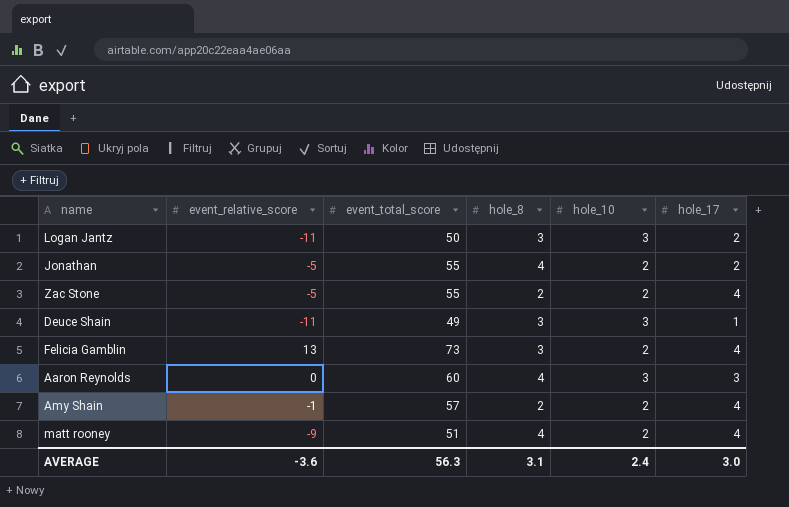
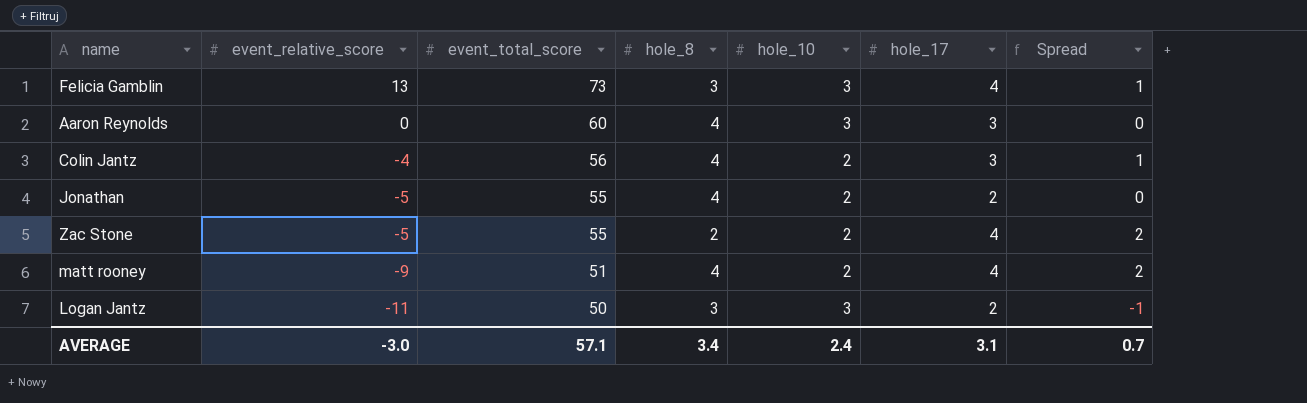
row order: none -> event_relative_score descending
column Spread | formula: none -> [hole_17] - [hole_10]
row Deuce Shain: -11 | 49 | 3 | 3 | 1 -> none
row Amy Shain: -1 | 57 | 2 | 2 | 4 -> none
Felicia Gamblin | hole_10: 2 -> 3
row Colin Jantz: none -> -4 | 56 | 4 | 2 | 3 | 1
AVERAGE | event_relative_score: -3.6 -> -3.0
AVERAGE | event_total_score: 56.3 -> 57.1
AVERAGE | hole_8: 3.1 -> 3.4
AVERAGE | hole_17: 3.0 -> 3.1

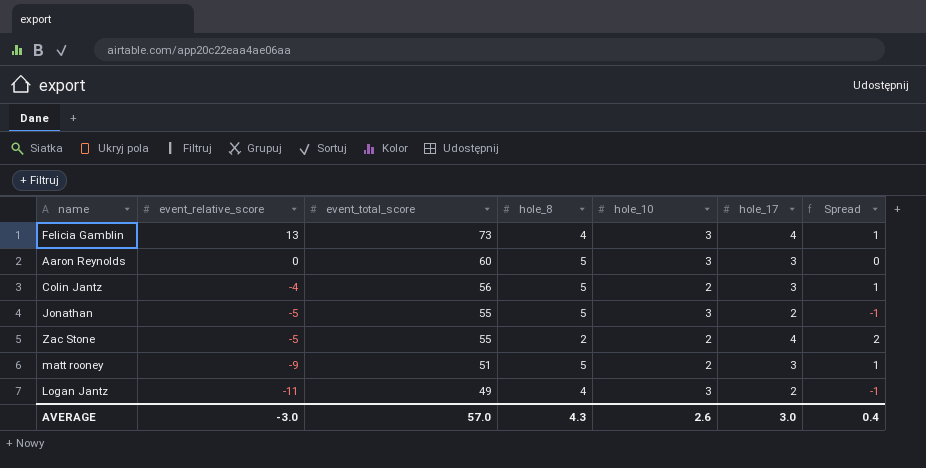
Felicia Gamblin | hole_8: 3 -> 4
Aaron Reynolds | hole_8: 4 -> 5
Colin Jantz | hole_8: 4 -> 5
Jonathan | hole_8: 4 -> 5
Jonathan | hole_10: 2 -> 3
Jonathan | Spread: 0 -> -1
matt rooney | hole_8: 4 -> 5
matt rooney | hole_17: 4 -> 3
matt rooney | Spread: 2 -> 1
Logan Jantz | event_total_score: 50 -> 49
Logan Jantz | hole_8: 3 -> 4
AVERAGE | event_total_score: 57.1 -> 57.0
AVERAGE | hole_8: 3.4 -> 4.3
AVERAGE | hole_10: 2.4 -> 2.6
AVERAGE | hole_17: 3.1 -> 3.0
AVERAGE | Spread: 0.7 -> 0.4

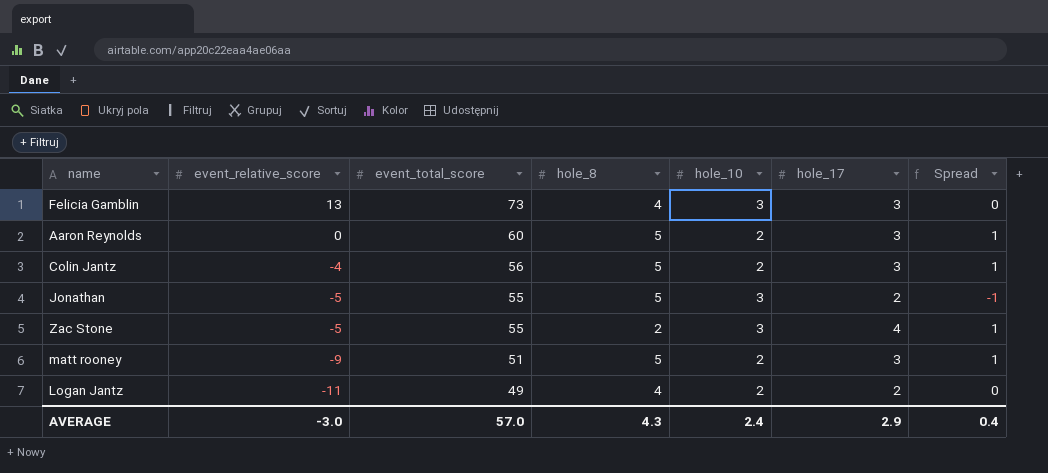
Felicia Gamblin | hole_17: 4 -> 3
Felicia Gamblin | Spread: 1 -> 0
Aaron Reynolds | hole_10: 3 -> 2
Aaron Reynolds | Spread: 0 -> 1
Zac Stone | hole_10: 2 -> 3
Zac Stone | Spread: 2 -> 1
Logan Jantz | hole_10: 3 -> 2
Logan Jantz | Spread: -1 -> 0
AVERAGE | hole_10: 2.6 -> 2.4
AVERAGE | hole_17: 3.0 -> 2.9

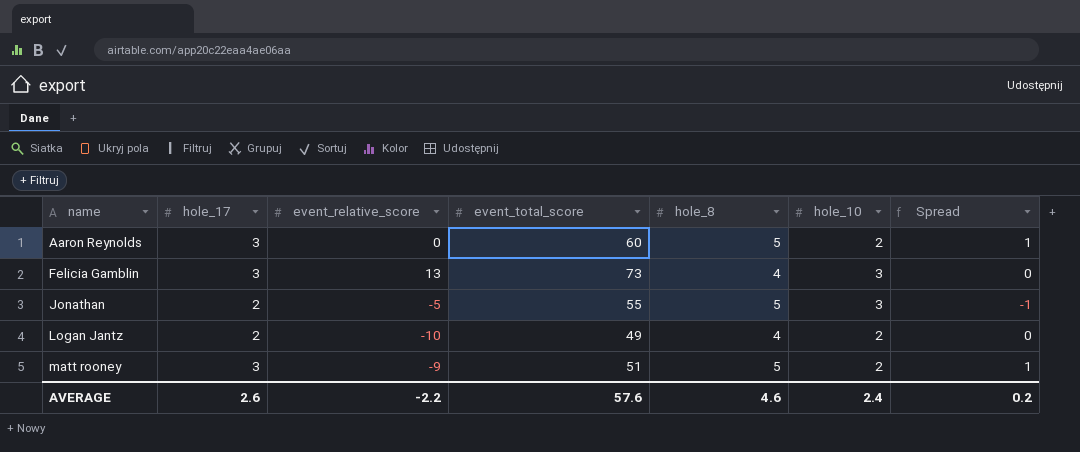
row order: event_relative_score descending -> name ascending
column hole_17 | position: 6 -> 2
row Colin Jantz: -4 | 56 | 5 | 2 | 3 | 1 -> none
row Zac Stone: -5 | 55 | 2 | 3 | 4 | 1 -> none
Logan Jantz | event_relative_score: -11 -> -10
AVERAGE | hole_17: 2.9 -> 2.6
AVERAGE | event_relative_score: -3.0 -> -2.2
AVERAGE | event_total_score: 57.0 -> 57.6
AVERAGE | hole_8: 4.3 -> 4.6
AVERAGE | Spread: 0.4 -> 0.2

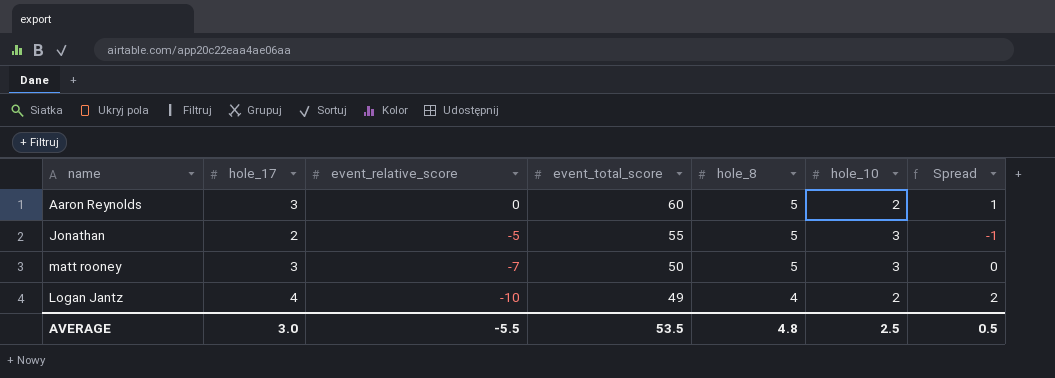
row order: name ascending -> event_relative_score descending
row Felicia Gamblin: 3 | 13 | 73 | 4 | 3 | 0 -> none
matt rooney | event_relative_score: -9 -> -7
matt rooney | event_total_score: 51 -> 50
matt rooney | hole_10: 2 -> 3
matt rooney | Spread: 1 -> 0
Logan Jantz | hole_17: 2 -> 4
Logan Jantz | Spread: 0 -> 2
AVERAGE | hole_17: 2.6 -> 3.0
AVERAGE | event_relative_score: -2.2 -> -5.5
AVERAGE | event_total_score: 57.6 -> 53.5
AVERAGE | hole_8: 4.6 -> 4.8
AVERAGE | hole_10: 2.4 -> 2.5
AVERAGE | Spread: 0.2 -> 0.5

